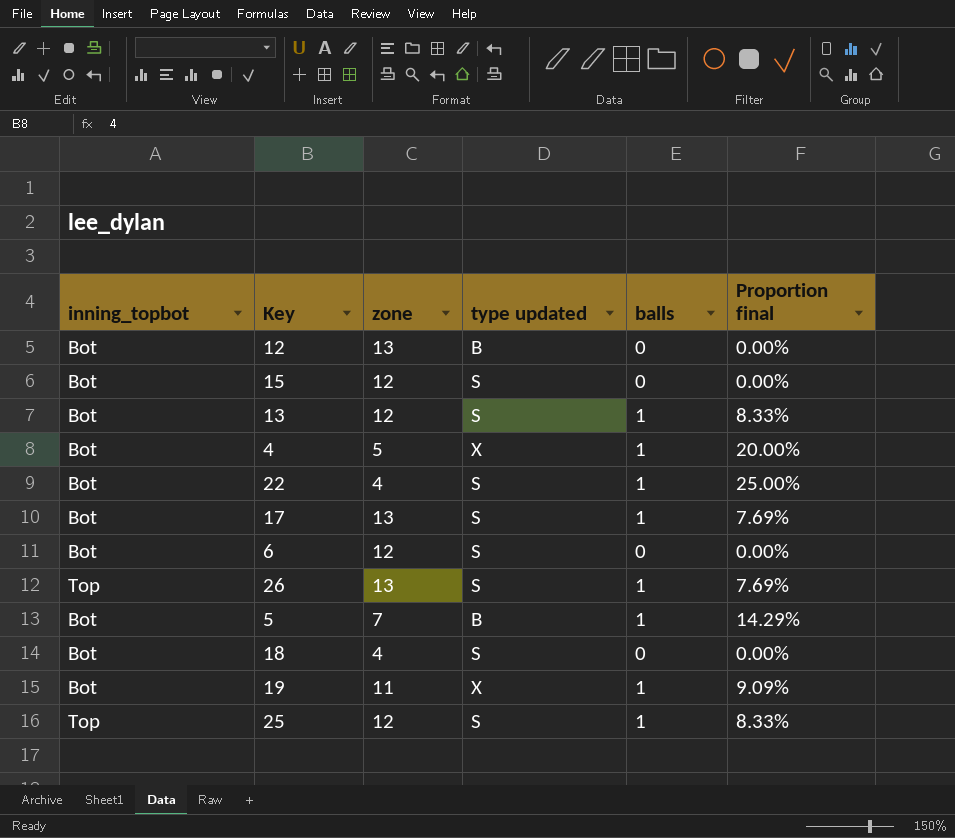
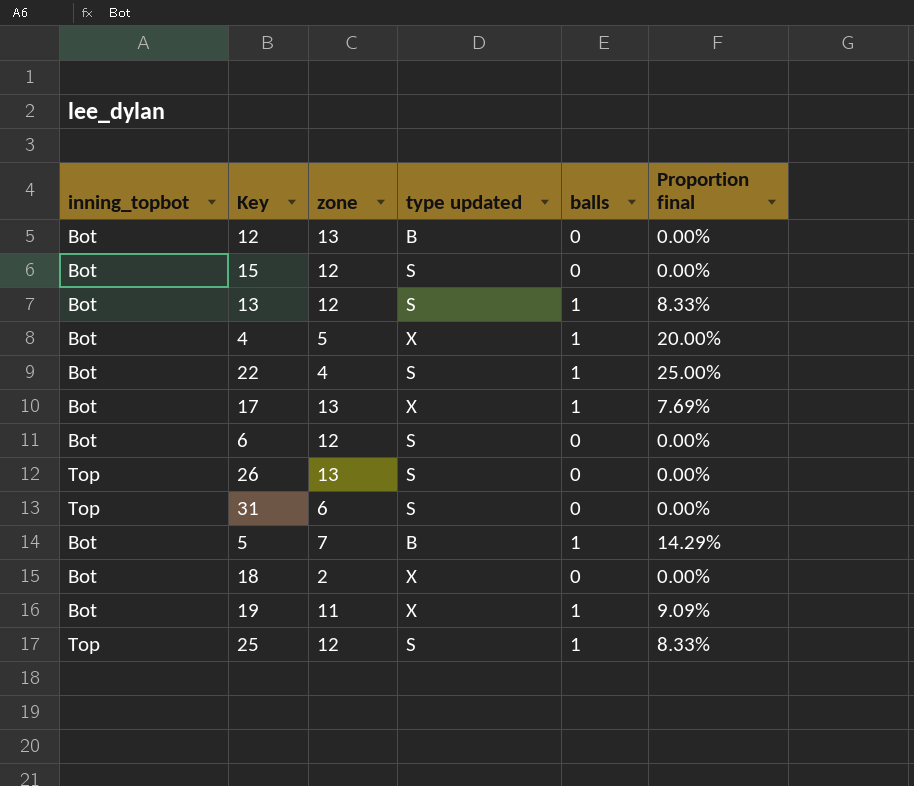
17 | type updated: S -> X
26 | balls: 1 -> 0
26 | Proportion final: 7.69% -> 0.00%
row 31: none -> Top | 6 | S | 0 | 0.00%
18 | zone: 4 -> 2
18 | type updated: S -> X

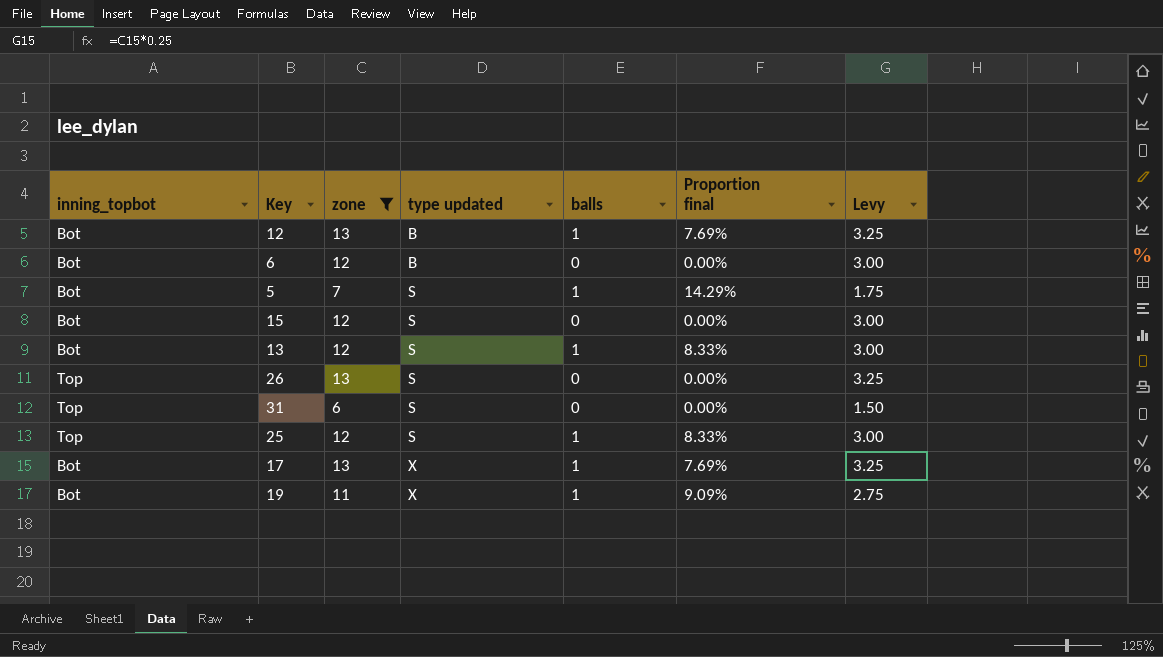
filter: none -> zone >= 6
row order: none -> type updated ascending
column Levy | formula: none -> [zone] * 0.25
12 | balls: 0 -> 1
12 | Proportion final: 0.00% -> 7.69%
6 | type updated: S -> B
5 | type updated: B -> S

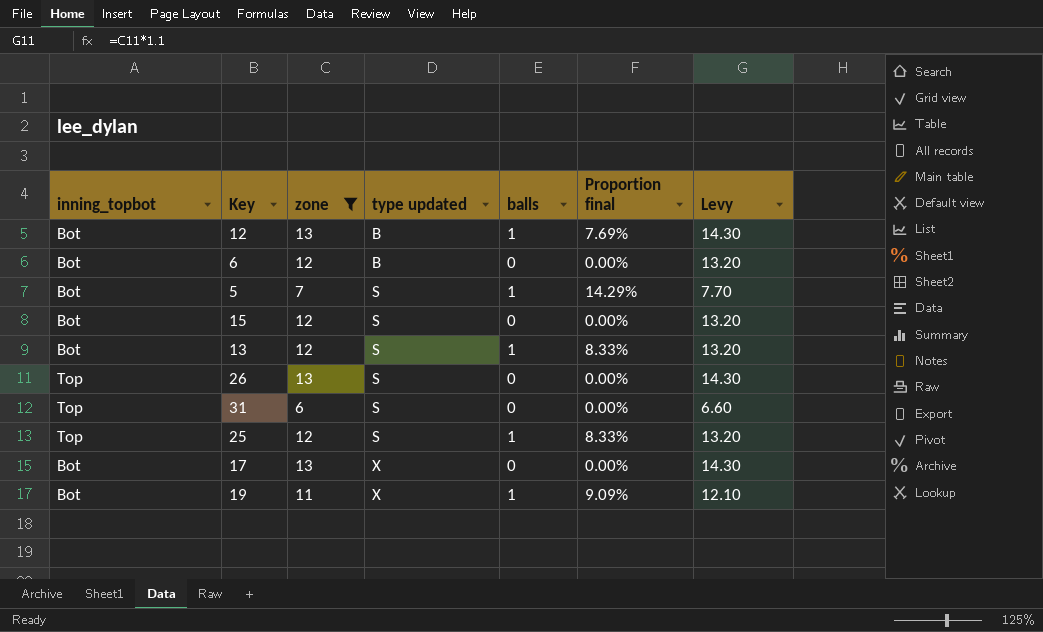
column Levy | formula: [zone] * 0.25 -> [zone] * 1.1
17 | balls: 1 -> 0
17 | Proportion final: 7.69% -> 0.00%

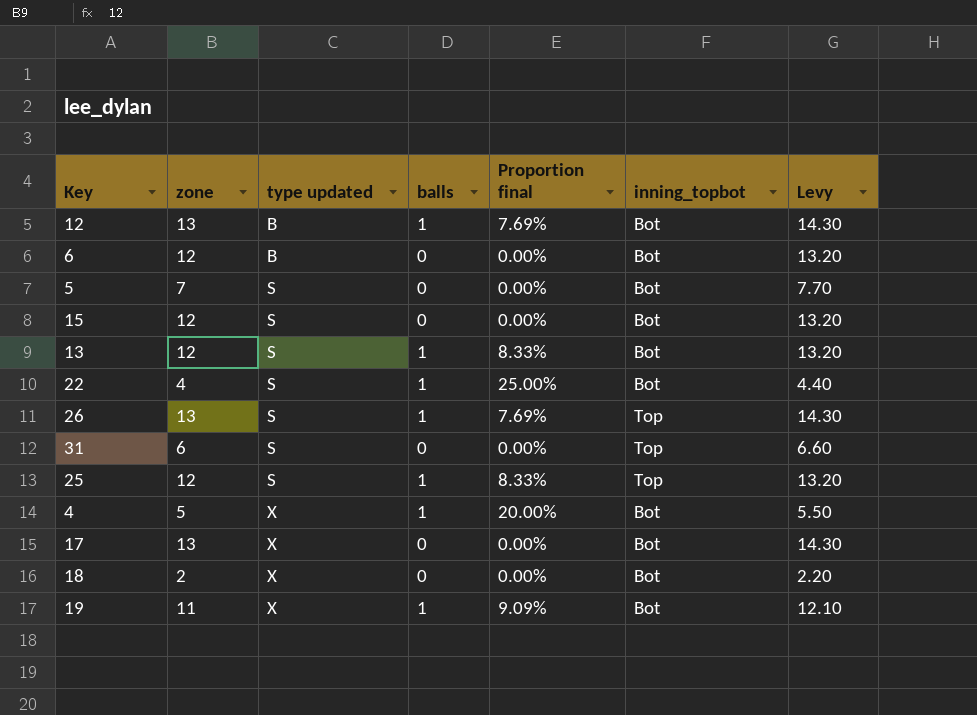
filter: zone >= 6 -> none
column inning_topbot | position: 1 -> 6
5 | balls: 1 -> 0
5 | Proportion final: 14.29% -> 0.00%
26 | balls: 0 -> 1
26 | Proportion final: 0.00% -> 7.69%

